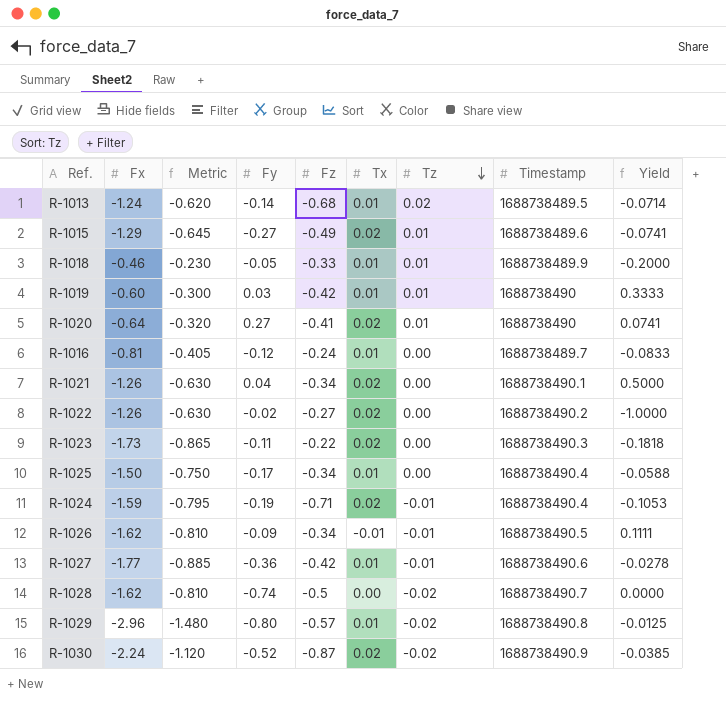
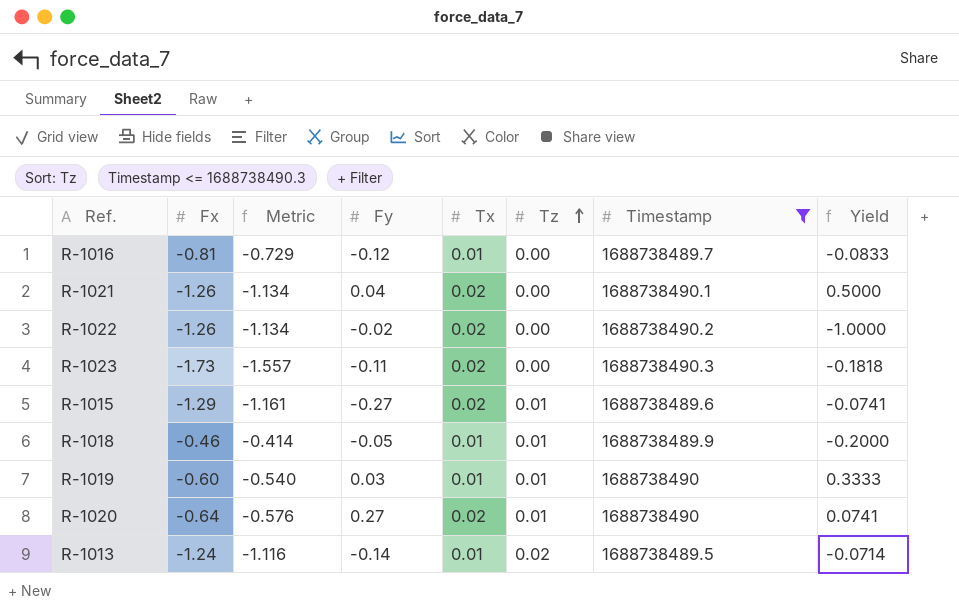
filter: none -> Timestamp <= 1688738490.3
row order: Tz descending -> Tz ascending
column Fz | position: 5 -> none
column Metric | formula: [Fx] * 0.5 -> [Fx] * 0.9

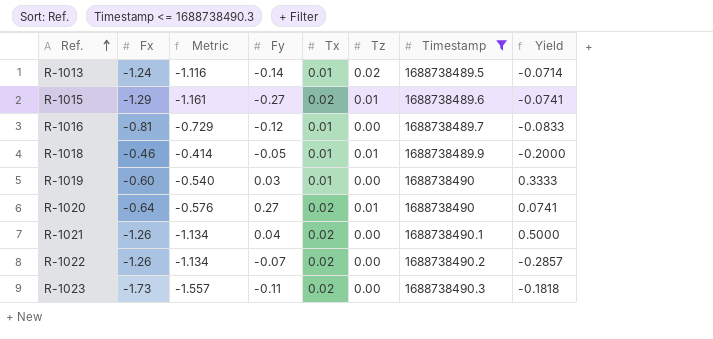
row order: Tz ascending -> Ref. ascending
R-1019 | Tz: 0.01 -> 0.00
R-1022 | Fy: -0.02 -> -0.07
R-1022 | Yield: -1.0000 -> -0.2857

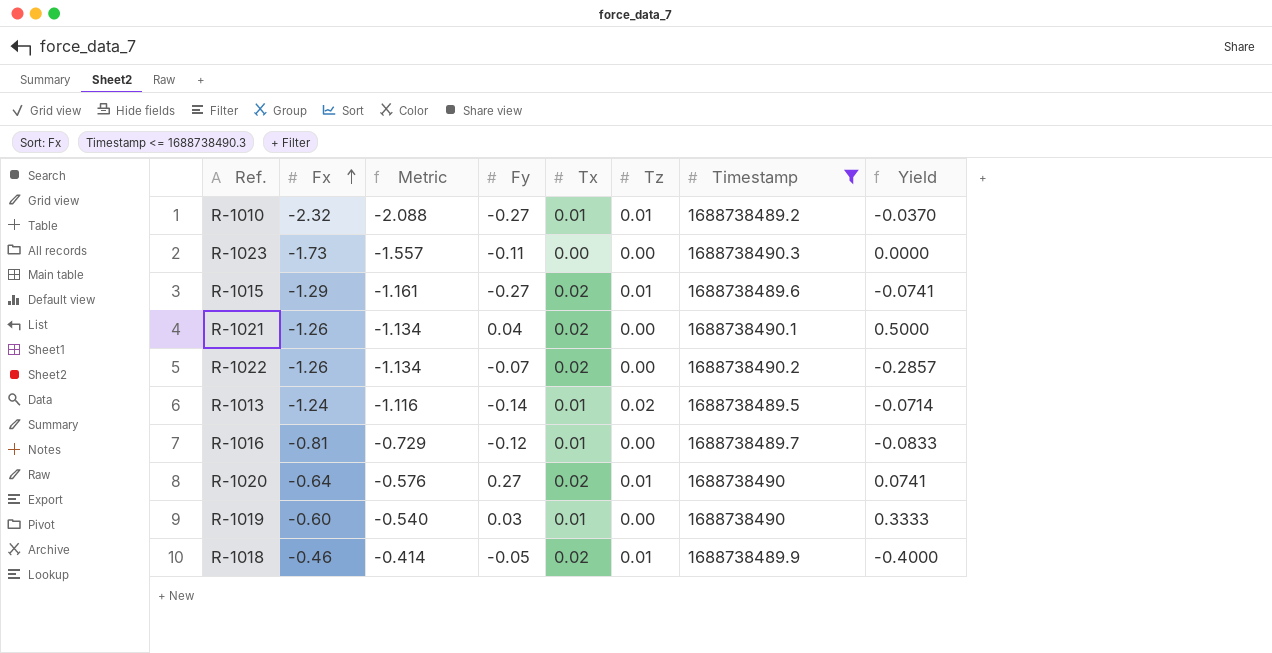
row order: Ref. ascending -> Fx ascending
row R-1010: none -> -2.32 | -2.088 | -0.27 | 0.01 | 0.01 | 1688738489.2 | -0.0370
R-1023 | Tx: 0.02 -> 0.00
R-1023 | Yield: -0.1818 -> 0.0000
R-1018 | Tx: 0.01 -> 0.02
R-1018 | Yield: -0.2000 -> -0.4000

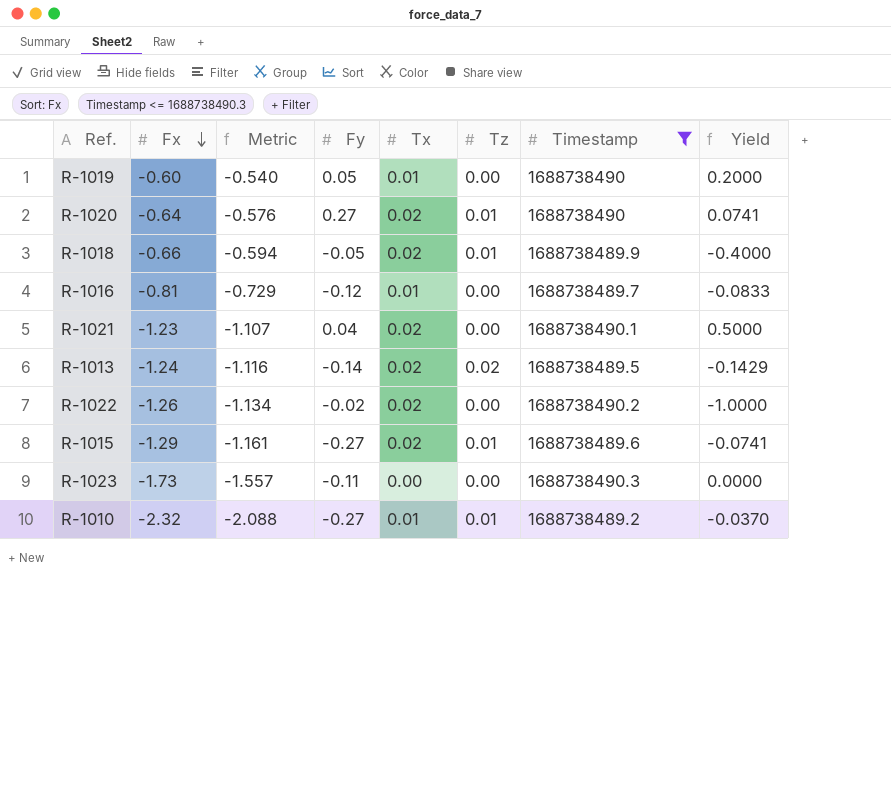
row order: Fx ascending -> Fx descending
R-1019 | Fy: 0.03 -> 0.05
R-1019 | Yield: 0.3333 -> 0.2000
R-1018 | Fx: -0.46 -> -0.66
R-1018 | Metric: -0.414 -> -0.594
R-1021 | Fx: -1.26 -> -1.23
R-1021 | Metric: -1.134 -> -1.107
R-1013 | Tx: 0.01 -> 0.02
R-1013 | Yield: -0.0714 -> -0.1429
R-1022 | Fy: -0.07 -> -0.02
R-1022 | Yield: -0.2857 -> -1.0000

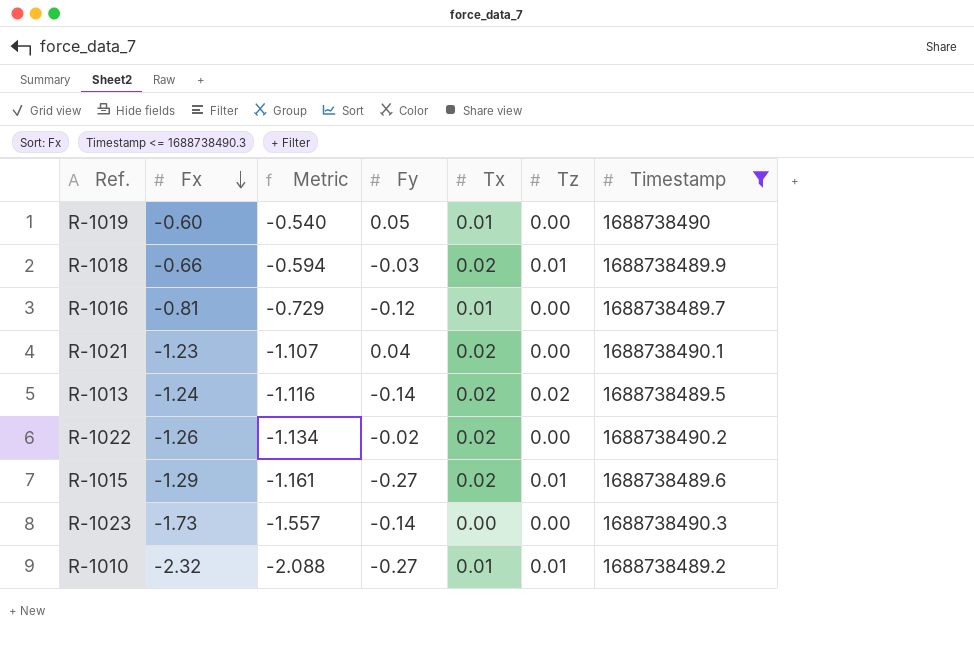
column Yield | formula: [Tx] / [Fy] -> none
row R-1020: -0.64 | -0.576 | 0.27 | 0.02 | 0.01 | 1688738490 | 0.0741 -> none
R-1018 | Fy: -0.05 -> -0.03
R-1023 | Fy: -0.11 -> -0.14

